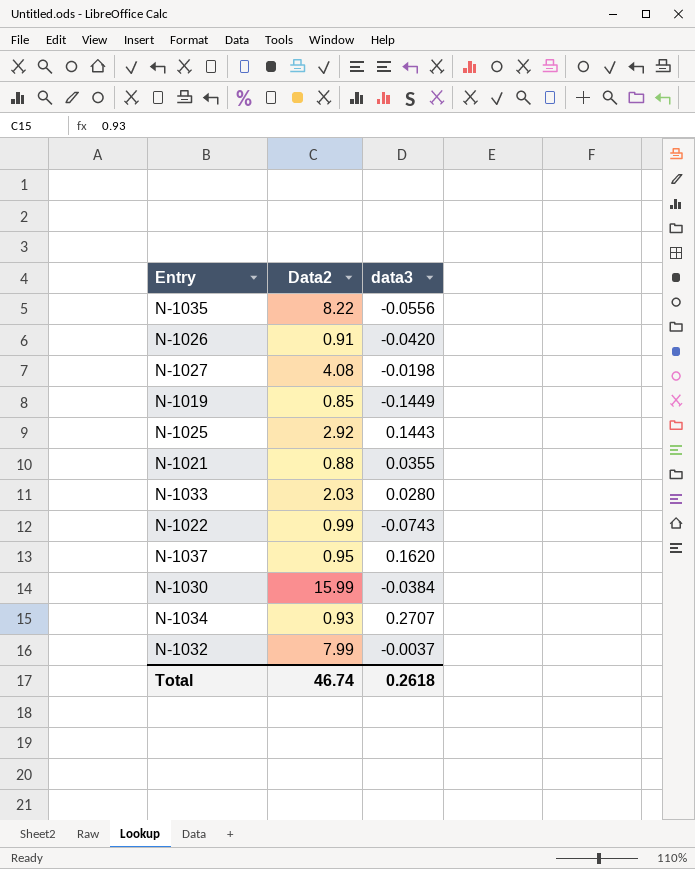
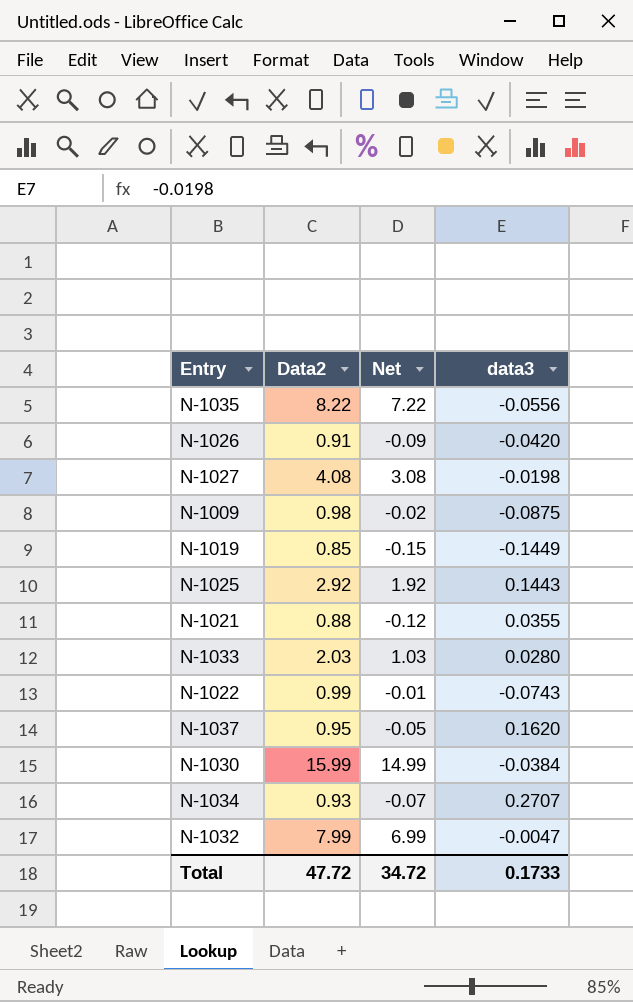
column Net | formula: none -> [Data2] - 1
row N-1009: none -> 0.98 | -0.02 | -0.0875
N-1032 | data3: -0.0037 -> -0.0047
Total | Data2: 46.74 -> 47.72
Total | data3: 0.2618 -> 0.1733

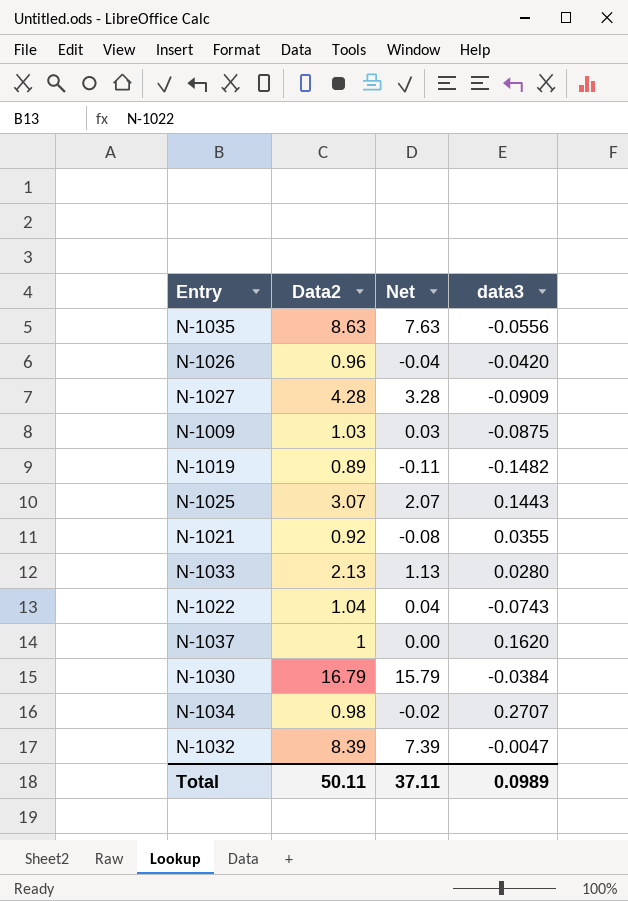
N-1035 | Data2: 8.22 -> 8.63
N-1035 | Net: 7.22 -> 7.63
N-1026 | Data2: 0.91 -> 0.96
N-1026 | Net: -0.09 -> -0.04
N-1027 | Data2: 4.08 -> 4.28
N-1027 | Net: 3.08 -> 3.28
N-1027 | data3: -0.0198 -> -0.0909
N-1009 | Data2: 0.98 -> 1.03
N-1009 | Net: -0.02 -> 0.03
N-1019 | Data2: 0.85 -> 0.89
N-1019 | Net: -0.15 -> -0.11
N-1019 | data3: -0.1449 -> -0.1482
N-1025 | Data2: 2.92 -> 3.07
N-1025 | Net: 1.92 -> 2.07
N-1021 | Data2: 0.88 -> 0.92
N-1021 | Net: -0.12 -> -0.08
N-1033 | Data2: 2.03 -> 2.13
N-1033 | Net: 1.03 -> 1.13
N-1022 | Data2: 0.99 -> 1.04
N-1022 | Net: -0.01 -> 0.04
N-1037 | Data2: 0.95 -> 1
N-1037 | Net: -0.05 -> 0.00
N-1030 | Data2: 15.99 -> 16.79
N-1030 | Net: 14.99 -> 15.79
N-1034 | Data2: 0.93 -> 0.98
N-1034 | Net: -0.07 -> -0.02
N-1032 | Data2: 7.99 -> 8.39
N-1032 | Net: 6.99 -> 7.39
Total | Data2: 47.72 -> 50.11
Total | Net: 34.72 -> 37.11
Total | data3: 0.1733 -> 0.0989

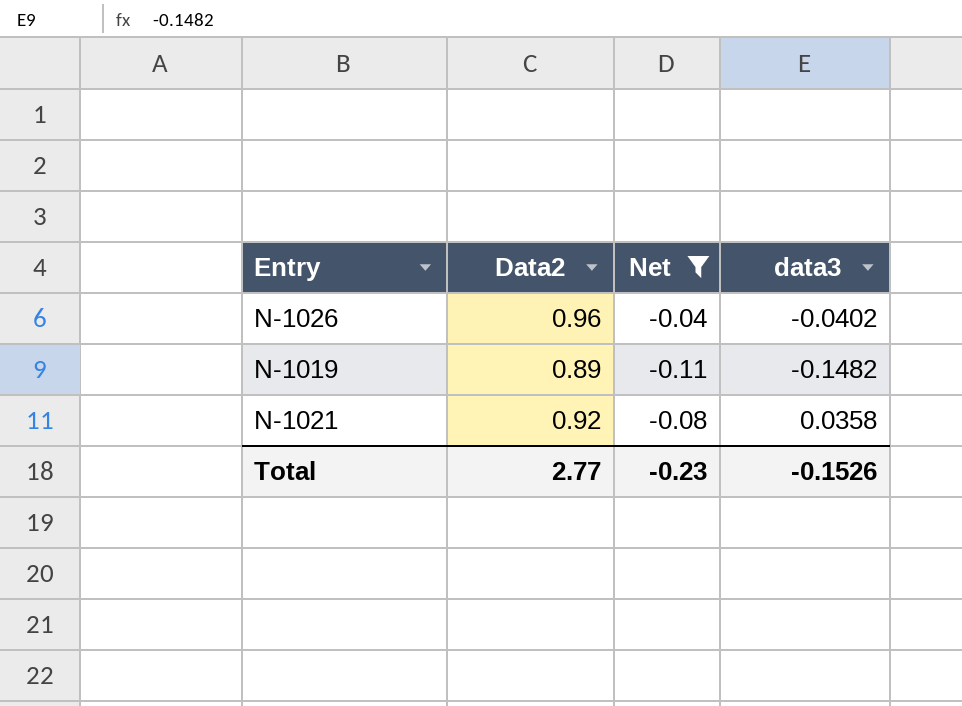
filter: none -> Net <= -0.04
N-1026 | data3: -0.0420 -> -0.0402
N-1021 | data3: 0.0355 -> 0.0358
Total | Data2: 50.11 -> 2.77
Total | Net: 37.11 -> -0.23
Total | data3: 0.0989 -> -0.1526

